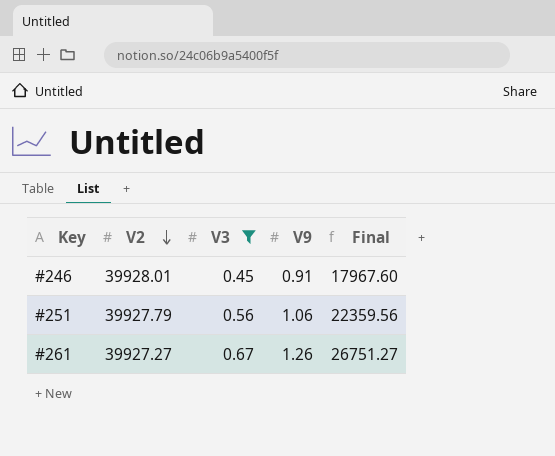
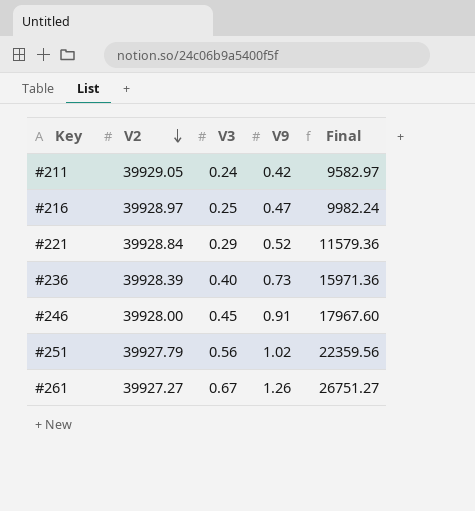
filter: V3 >= 0.45 -> none
#246 | V2: 39928.01 -> 39928.00
#251 | V9: 1.06 -> 1.02

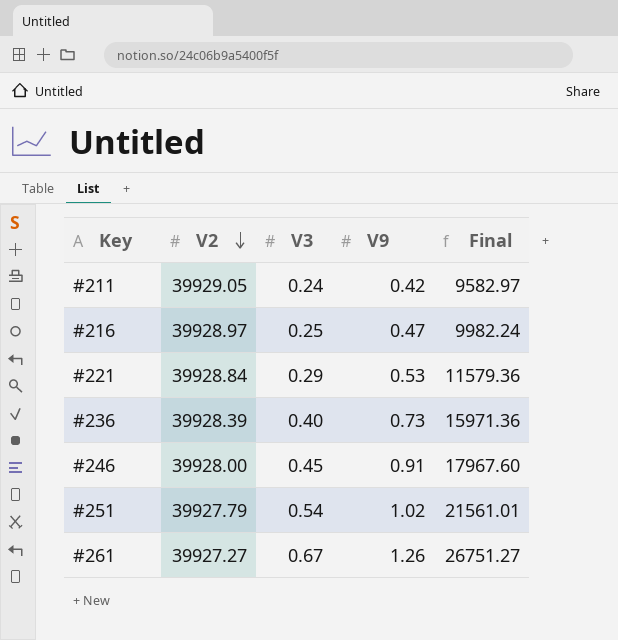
#221 | V9: 0.52 -> 0.53
#251 | V3: 0.56 -> 0.54
#251 | Final: 22359.56 -> 21561.01

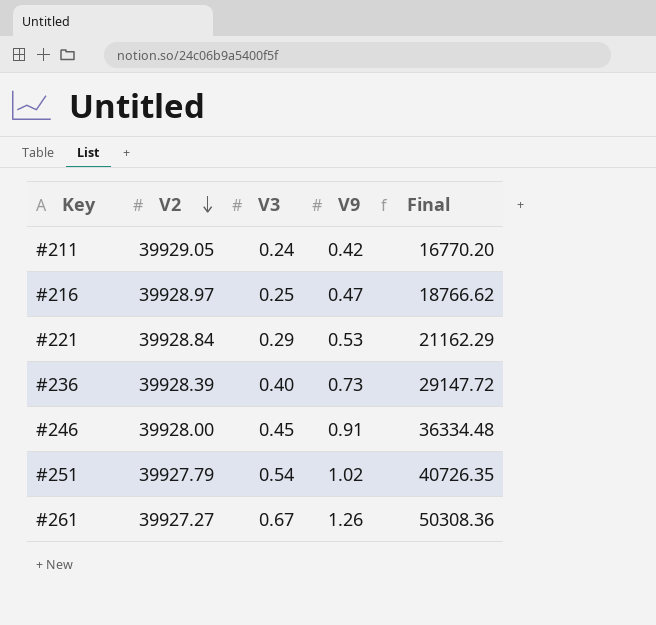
column Final | formula: [V2] * [V3] -> [V2] * [V9]

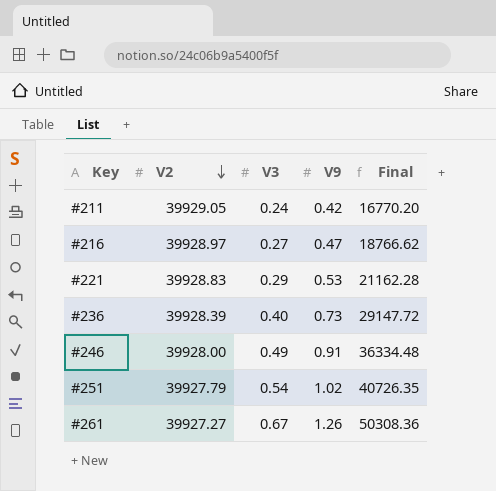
#216 | V3: 0.25 -> 0.27
#221 | V2: 39928.84 -> 39928.83
#221 | Final: 21162.29 -> 21162.28
#246 | V3: 0.45 -> 0.49

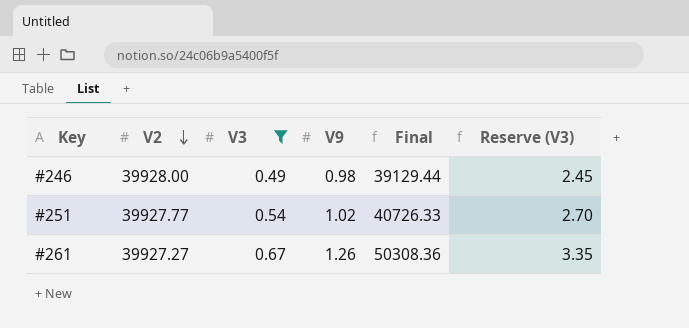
filter: none -> V3 >= 0.49
column Reserve (V3) | formula: none -> [V3] * 5
#246 | V9: 0.91 -> 0.98
#246 | Final: 36334.48 -> 39129.44
#251 | V2: 39927.79 -> 39927.77
#251 | Final: 40726.35 -> 40726.33

